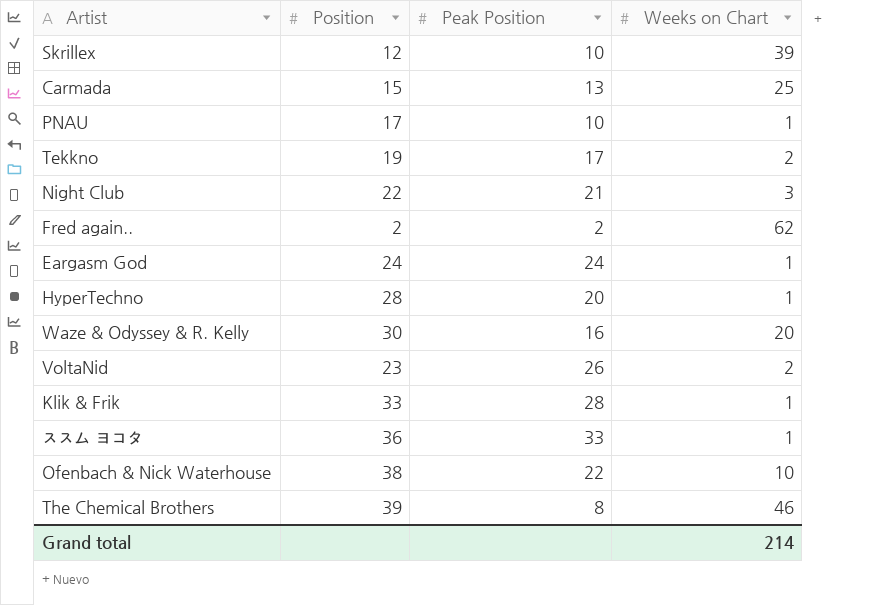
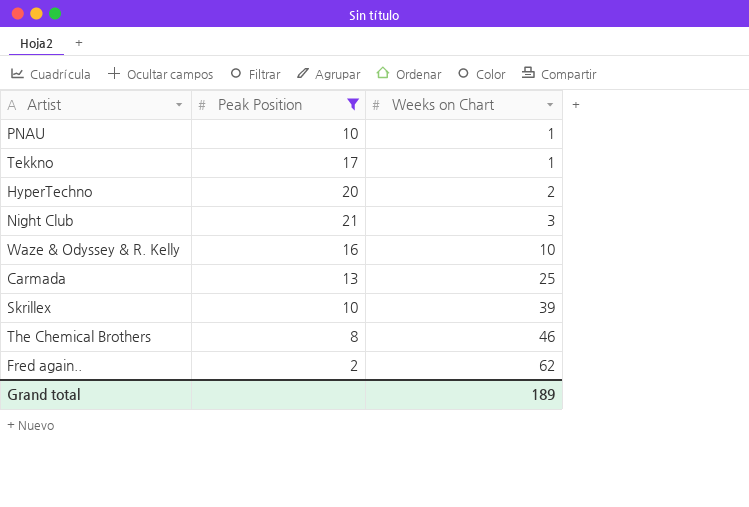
filter: none -> Peak Position <= 21
row order: none -> Weeks on Chart ascending
column Position | position: 2 -> none
Tekkno | Weeks on Chart: 2 -> 1
HyperTechno | Weeks on Chart: 1 -> 2
Waze & Odyssey & R. Kelly | Weeks on Chart: 20 -> 10
Grand total | Weeks on Chart: 214 -> 189

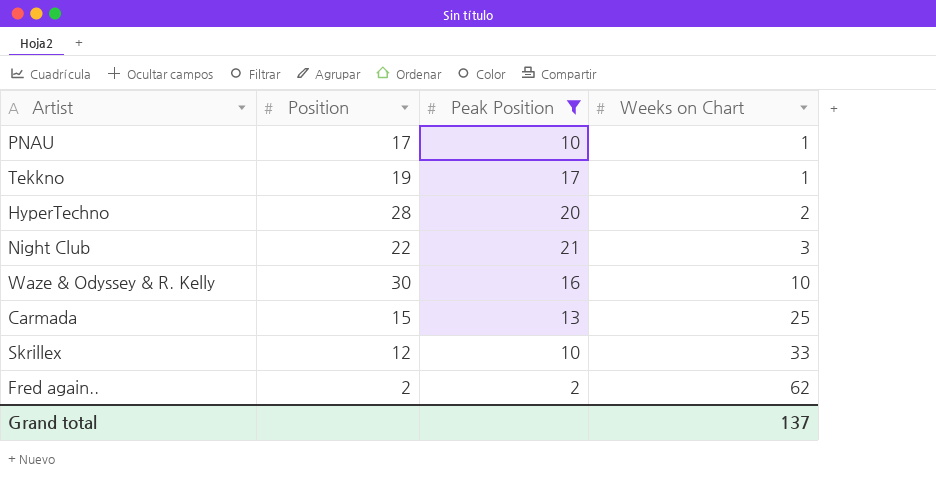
column Position | position: none -> 2
row The Chemical Brothers: 8 | 46 -> none
Skrillex | Weeks on Chart: 39 -> 33
Grand total | Weeks on Chart: 189 -> 137

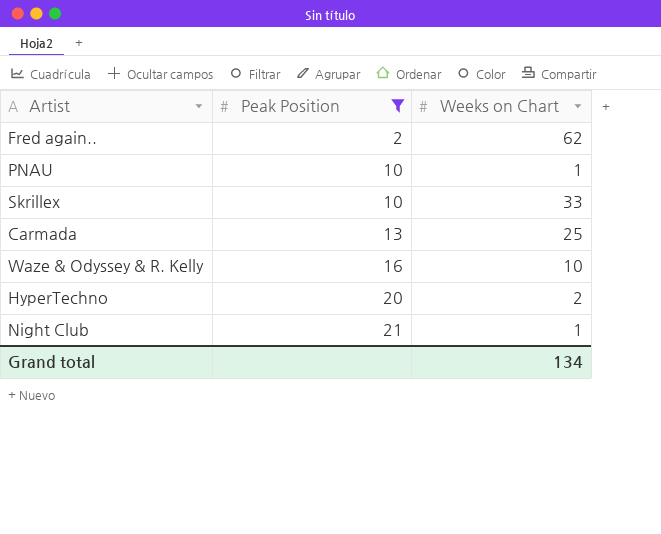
row order: Weeks on Chart ascending -> Peak Position ascending
column Position | position: 2 -> none
row Tekkno: 19 | 17 | 1 -> none
Night Club | Weeks on Chart: 3 -> 1
Grand total | Weeks on Chart: 137 -> 134

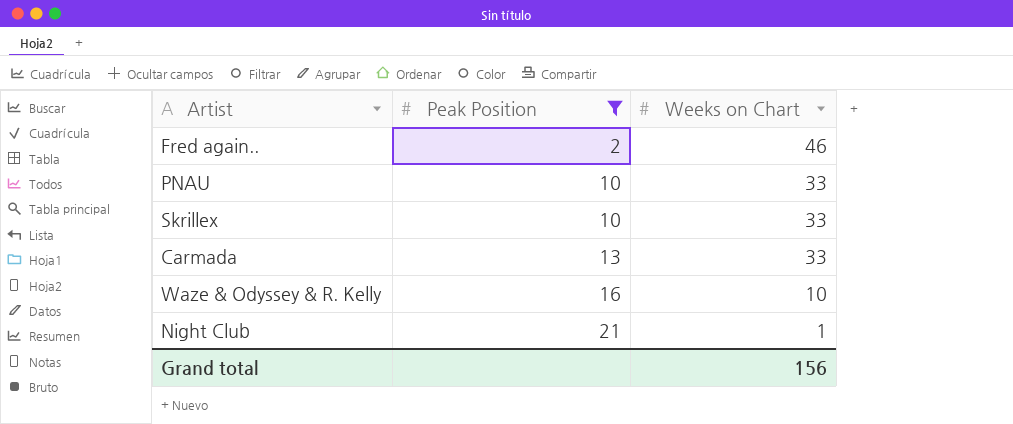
row HyperTechno: 20 | 2 -> none
Fred again.. | Weeks on Chart: 62 -> 46
PNAU | Weeks on Chart: 1 -> 33
Carmada | Weeks on Chart: 25 -> 33
Grand total | Weeks on Chart: 134 -> 156

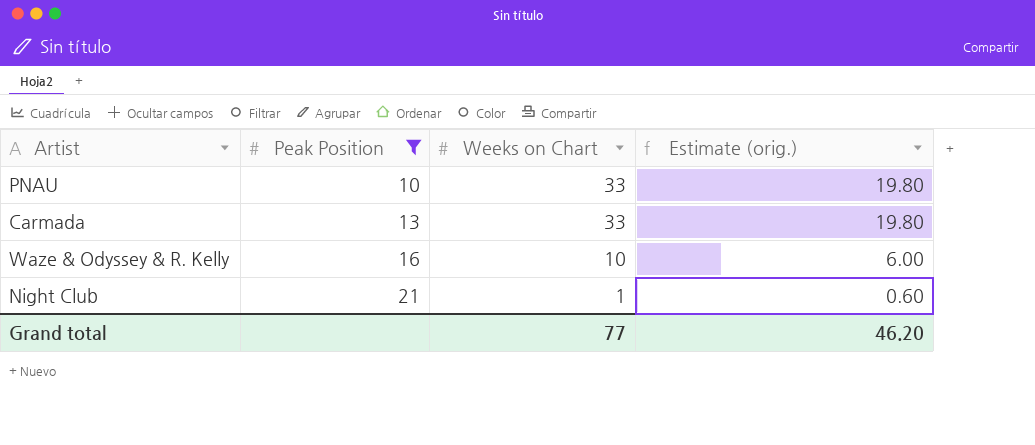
column Estimate (orig.) | formula: none -> [Weeks on Chart] * 0.6
row Fred again..: 2 | 46 -> none
row Skrillex: 10 | 33 -> none
Grand total | Weeks on Chart: 156 -> 77

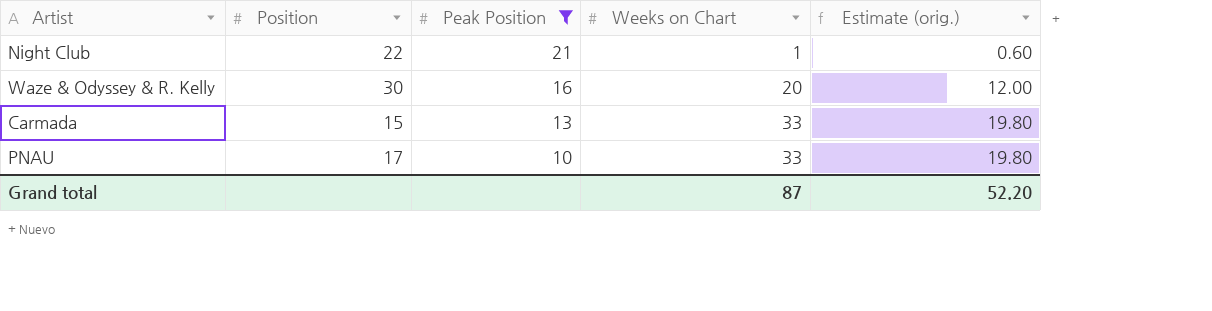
row order: Peak Position ascending -> Peak Position descending
column Position | position: none -> 2
Waze & Odyssey & R. Kelly | Weeks on Chart: 10 -> 20
Waze & Odyssey & R. Kelly | Estimate (orig.): 6.00 -> 12.00
Grand total | Weeks on Chart: 77 -> 87
Grand total | Estimate (orig.): 46.20 -> 52.20

